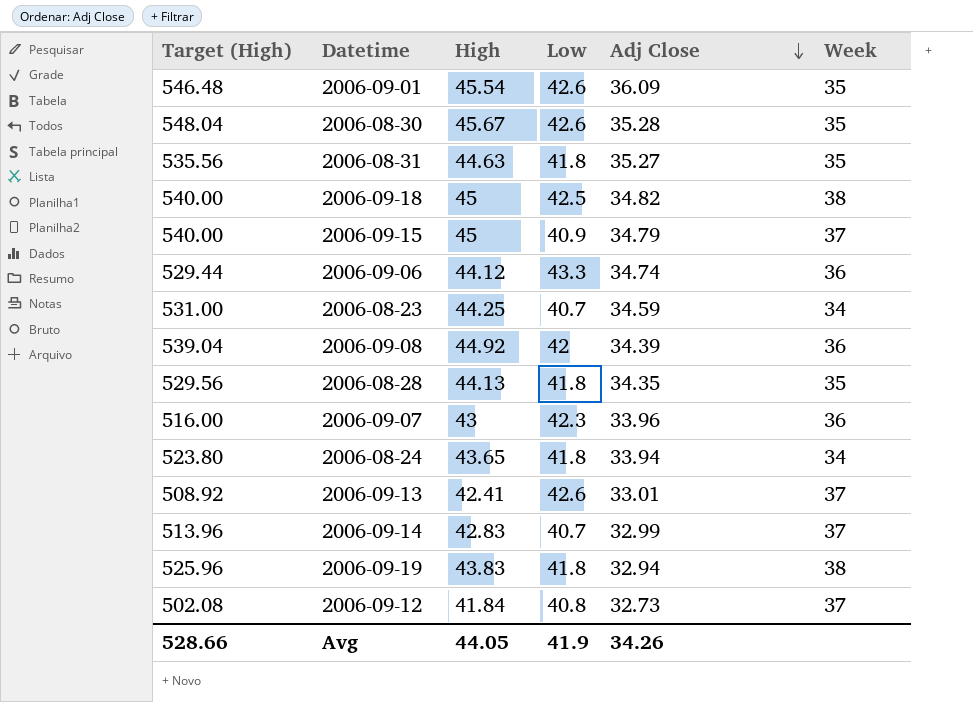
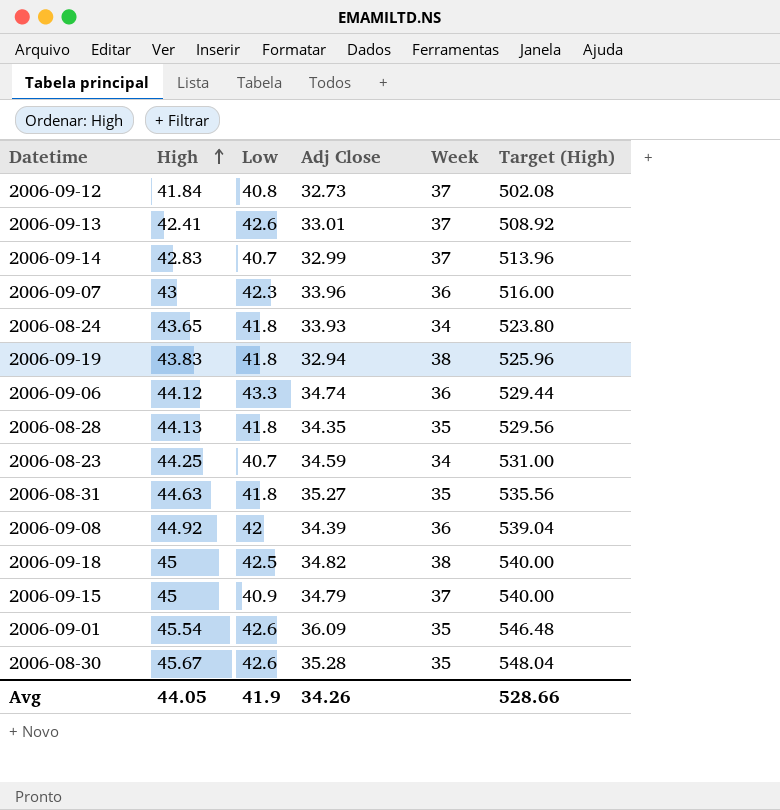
row order: Adj Close descending -> High ascending
column Target (High) | position: 1 -> 6
2006-08-24 | Adj Close: 33.94 -> 33.93

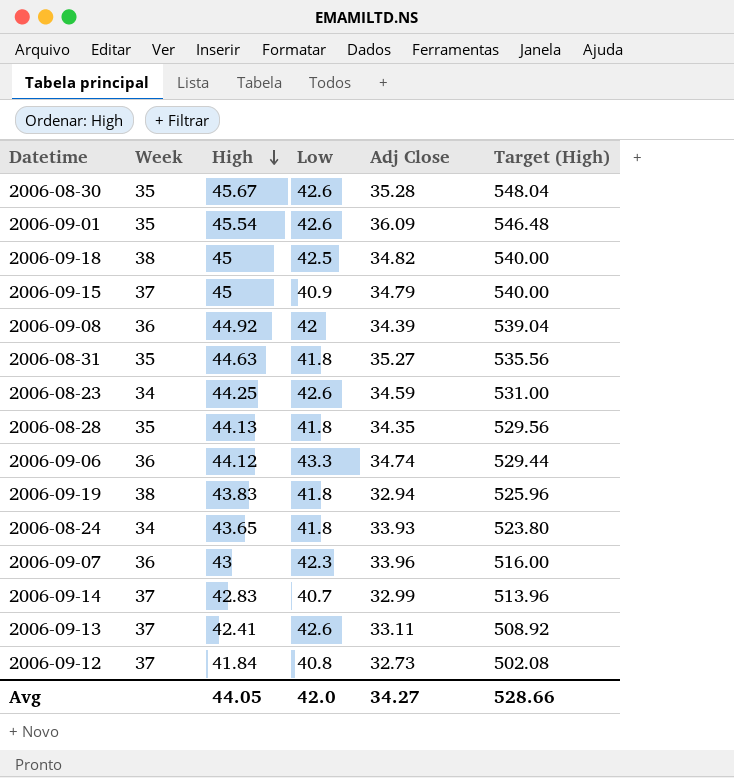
row order: High ascending -> High descending
column Week | position: 5 -> 2
2006-08-23 | Low: 40.7 -> 42.6
2006-09-13 | Adj Close: 33.01 -> 33.11
Avg | Low: 41.9 -> 42.0
Avg | Adj Close: 34.26 -> 34.27

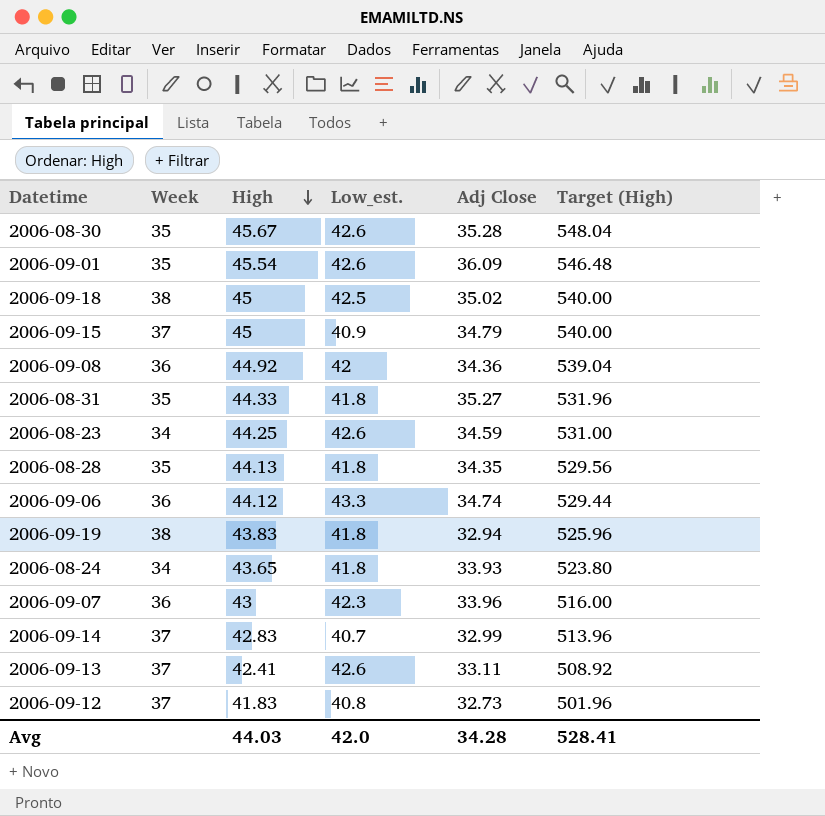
column name: Low -> Low_est.
2006-09-18 | Adj Close: 34.82 -> 35.02
2006-09-08 | Adj Close: 34.39 -> 34.36
2006-08-31 | High: 44.63 -> 44.33
2006-08-31 | Target (High): 535.56 -> 531.96
2006-09-12 | High: 41.84 -> 41.83
2006-09-12 | Target (High): 502.08 -> 501.96
Avg | High: 44.05 -> 44.03
Avg | Adj Close: 34.27 -> 34.28
Avg | Target (High): 528.66 -> 528.41

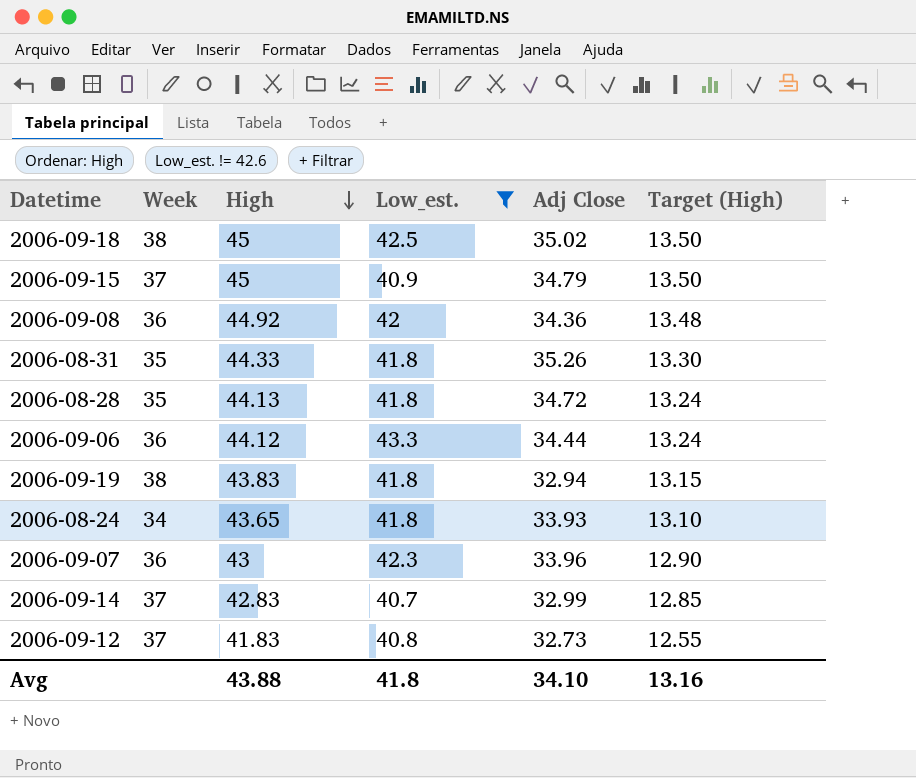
filter: none -> Low_est. != 42.6
column Target (High) | formula: [High] * 12 -> [High] * 0.3
2006-08-31 | Adj Close: 35.27 -> 35.26
2006-08-28 | Adj Close: 34.35 -> 34.72
2006-09-06 | Adj Close: 34.74 -> 34.44
Avg | High: 44.03 -> 43.88
Avg | Low_est.: 42.0 -> 41.8
Avg | Adj Close: 34.28 -> 34.10
Avg | Target (High): 528.41 -> 13.16

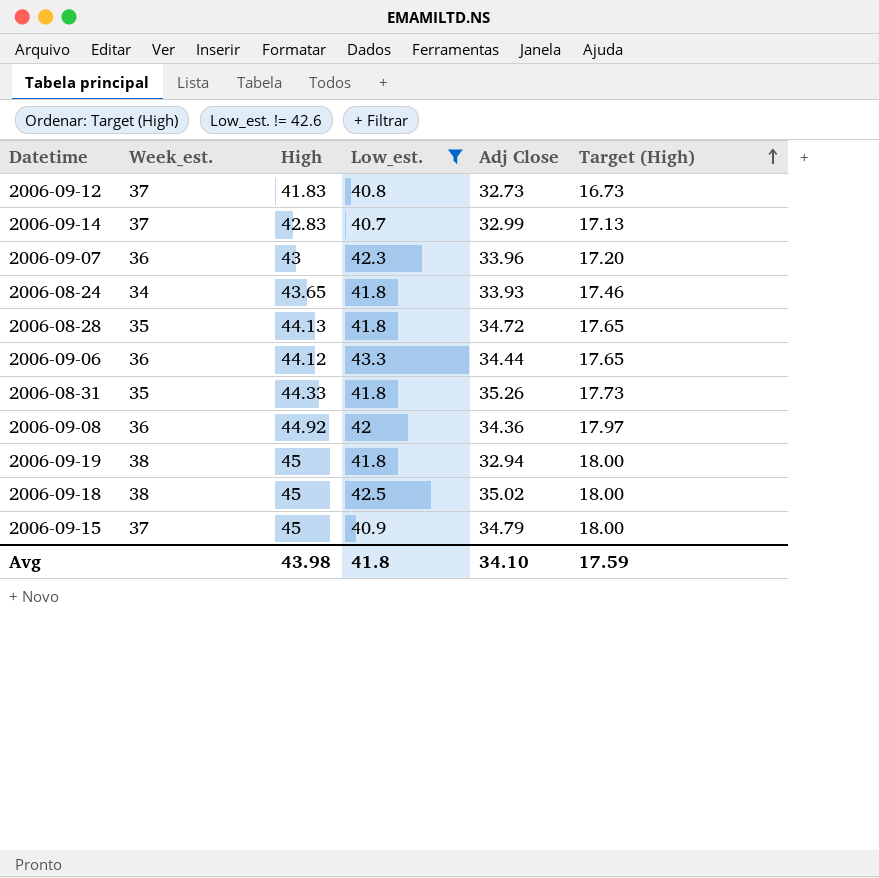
row order: High descending -> Target (High) ascending
column name: Week -> Week_est.
column Target (High) | formula: [High] * 0.3 -> [High] * 0.4
2006-09-19 | High: 43.83 -> 45
Avg | High: 43.88 -> 43.98
Avg | Target (High): 13.16 -> 17.59

